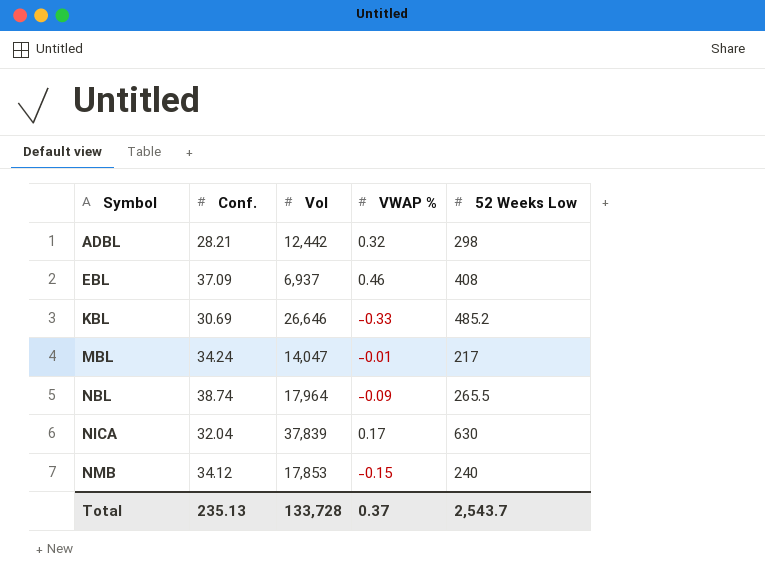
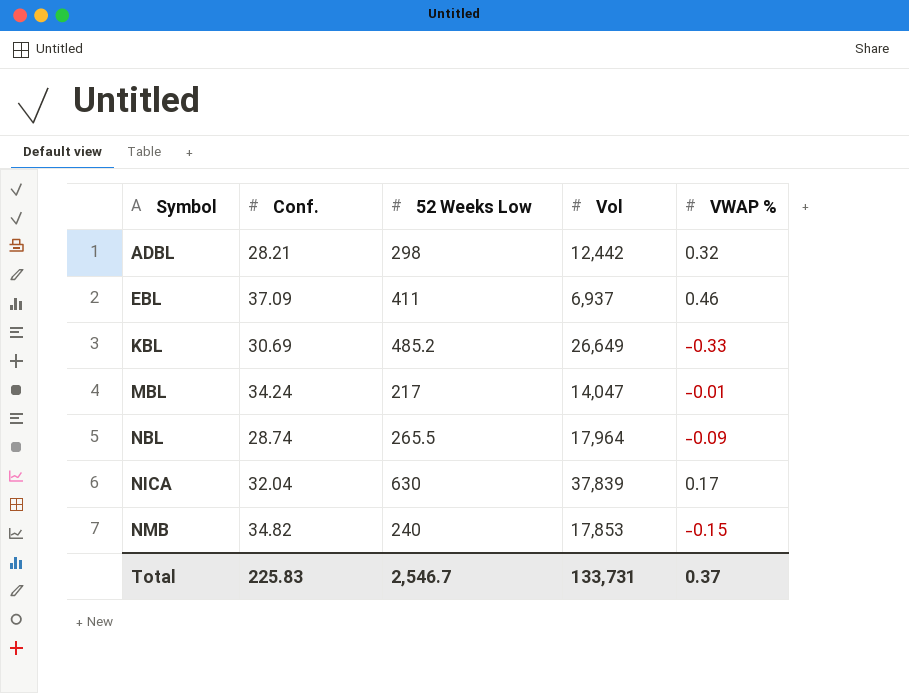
column 52 Weeks Low | position: 5 -> 3
EBL | 52 Weeks Low: 408 -> 411
KBL | Vol: 26,646 -> 26,649
NBL | Conf.: 38.74 -> 28.74
NMB | Conf.: 34.12 -> 34.82
Total | Conf.: 235.13 -> 225.83
Total | 52 Weeks Low: 2,543.7 -> 2,546.7
Total | Vol: 133,728 -> 133,731

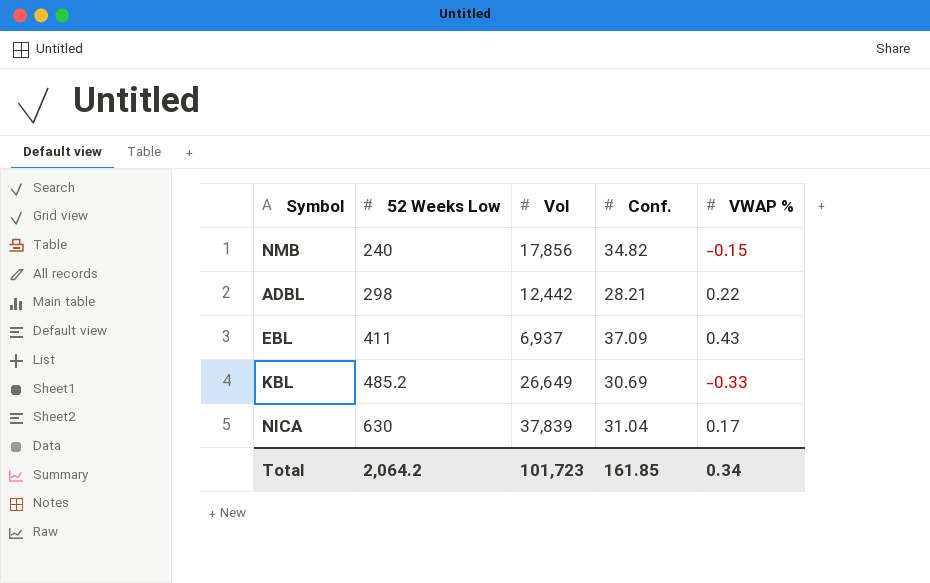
row order: Symbol ascending -> 52 Weeks Low ascending
column Conf. | position: 2 -> 4
row MBL: 34.24 | 217 | 14,047 | -0.01 -> none
row NBL: 28.74 | 265.5 | 17,964 | -0.09 -> none
NMB | Vol: 17,853 -> 17,856
ADBL | VWAP %: 0.32 -> 0.22
EBL | VWAP %: 0.46 -> 0.43
NICA | Conf.: 32.04 -> 31.04
Total | 52 Weeks Low: 2,546.7 -> 2,064.2
Total | Vol: 133,731 -> 101,723
Total | Conf.: 225.83 -> 161.85
Total | VWAP %: 0.37 -> 0.34

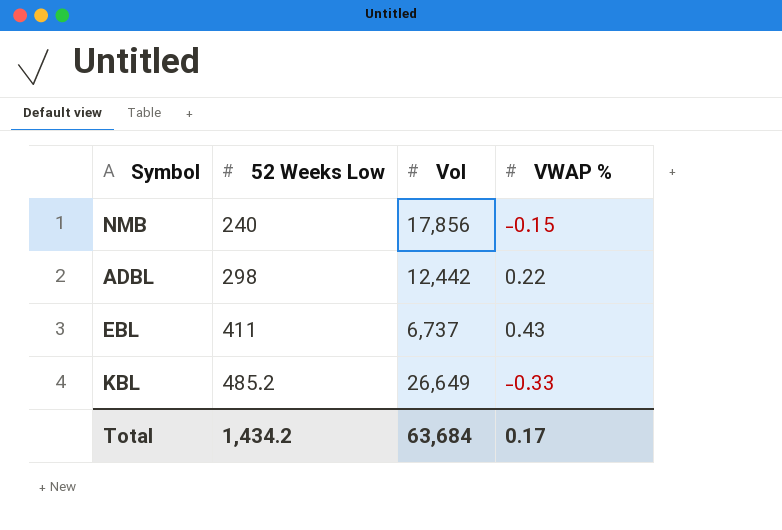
column Conf. | position: 4 -> none
row NICA: 630 | 37,839 | 31.04 | 0.17 -> none
EBL | Vol: 6,937 -> 6,737
Total | 52 Weeks Low: 2,064.2 -> 1,434.2
Total | Vol: 101,723 -> 63,684
Total | VWAP %: 0.34 -> 0.17

